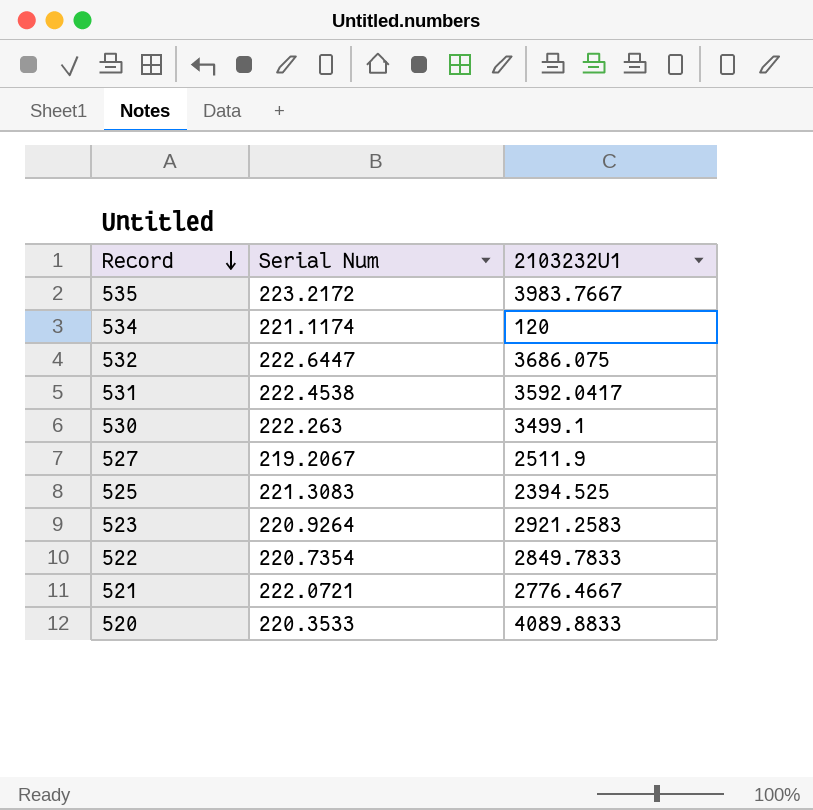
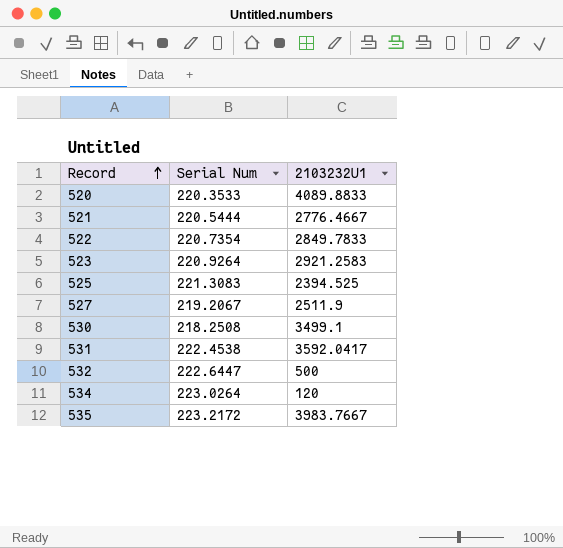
row order: Record descending -> Record ascending
521 | Serial Num: 222.0721 -> 220.5444
530 | Serial Num: 222.263 -> 218.2508
532 | 2103232U1: 3686.075 -> 500
534 | Serial Num: 221.1174 -> 223.0264

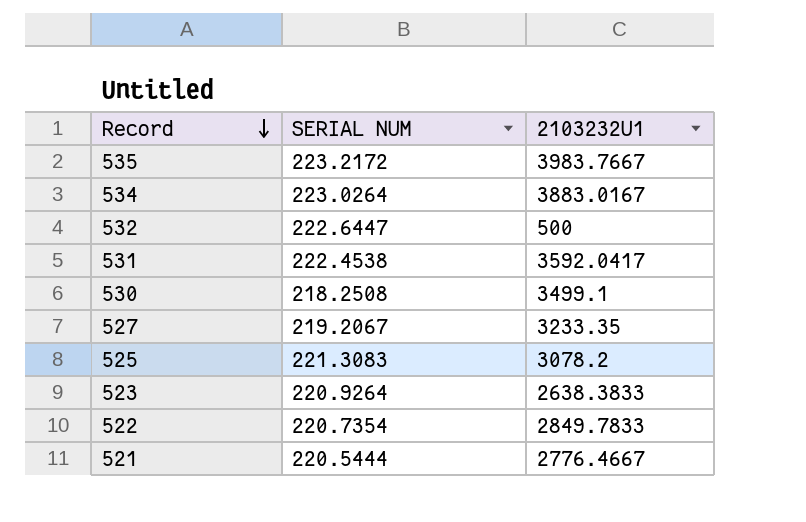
row order: Record ascending -> Record descending
column name: Serial Num -> SERIAL NUM
row 520: 220.3533 | 4089.8833 -> none
534 | 2103232U1: 120 -> 3883.0167
527 | 2103232U1: 2511.9 -> 3233.35
525 | 2103232U1: 2394.525 -> 3078.2
523 | 2103232U1: 2921.2583 -> 2638.3833

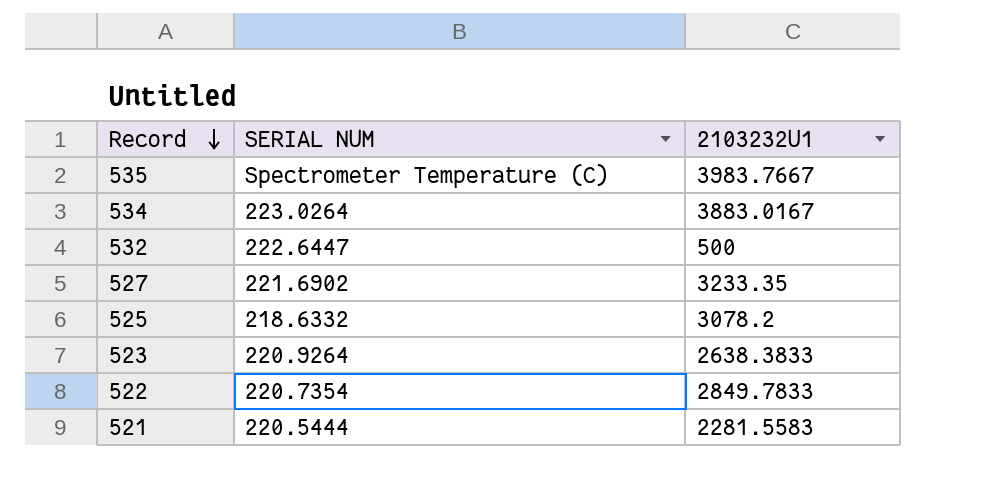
row 531: 222.4538 | 3592.0417 -> none
row 530: 218.2508 | 3499.1 -> none
535 | SERIAL NUM: 223.2172 -> Spectrometer Temperature (C)
527 | SERIAL NUM: 219.2067 -> 221.6902
525 | SERIAL NUM: 221.3083 -> 218.6332
521 | 2103232U1: 2776.4667 -> 2281.5583

